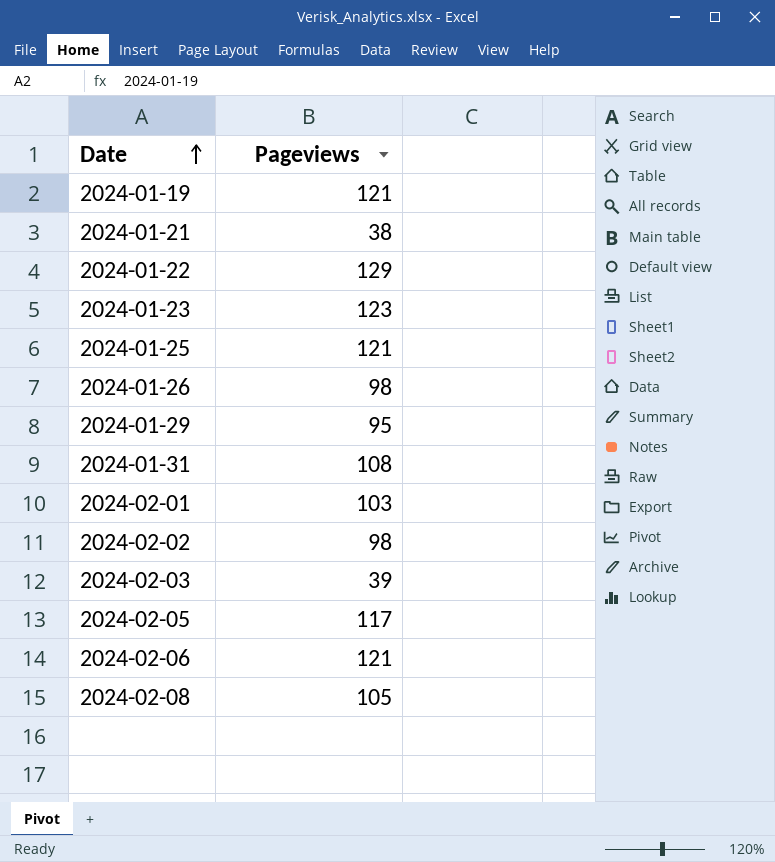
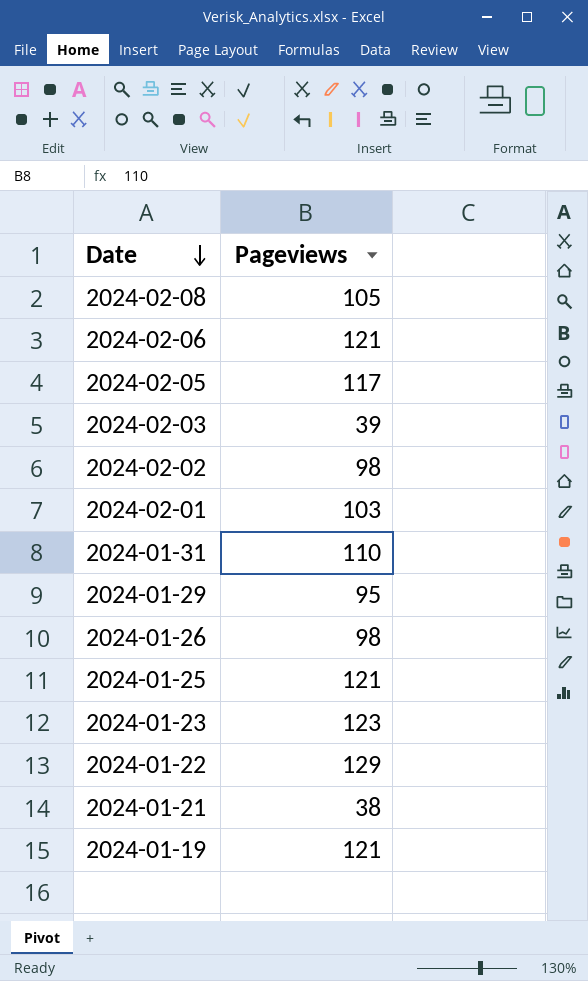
row order: Date ascending -> Date descending
2024-01-31 | Pageviews: 108 -> 110

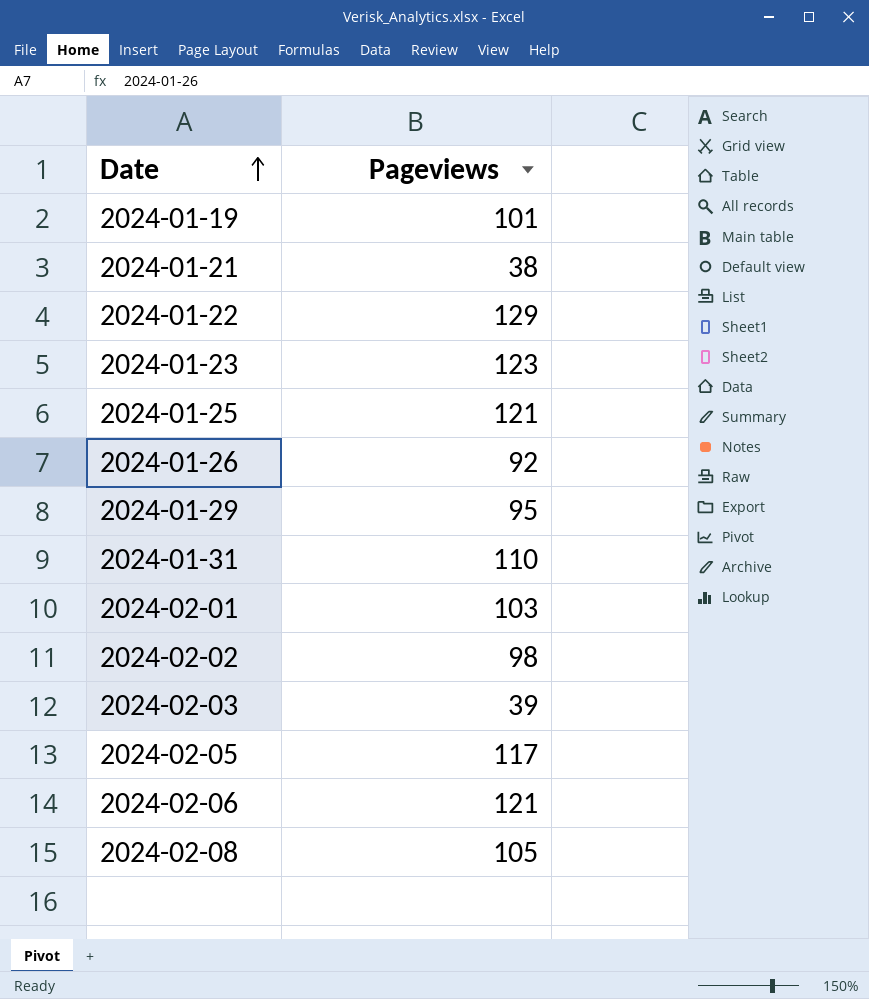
row order: Date descending -> Date ascending
2024-01-19 | Pageviews: 121 -> 101
2024-01-26 | Pageviews: 98 -> 92

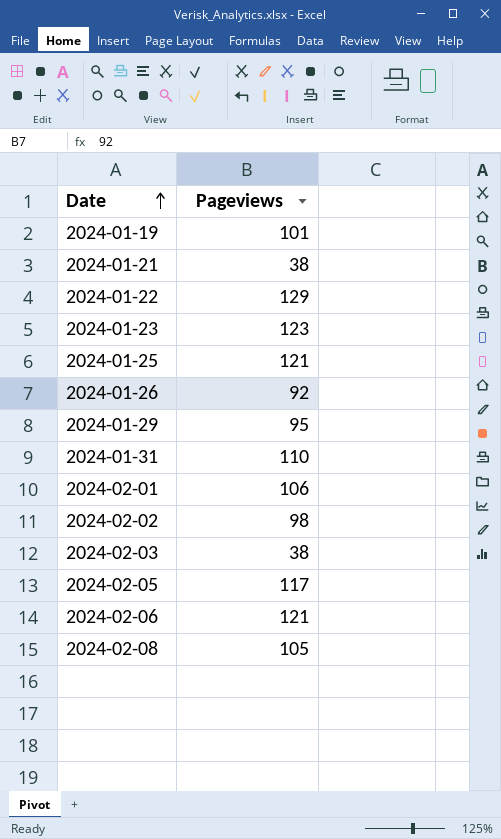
2024-02-01 | Pageviews: 103 -> 106
2024-02-03 | Pageviews: 39 -> 38

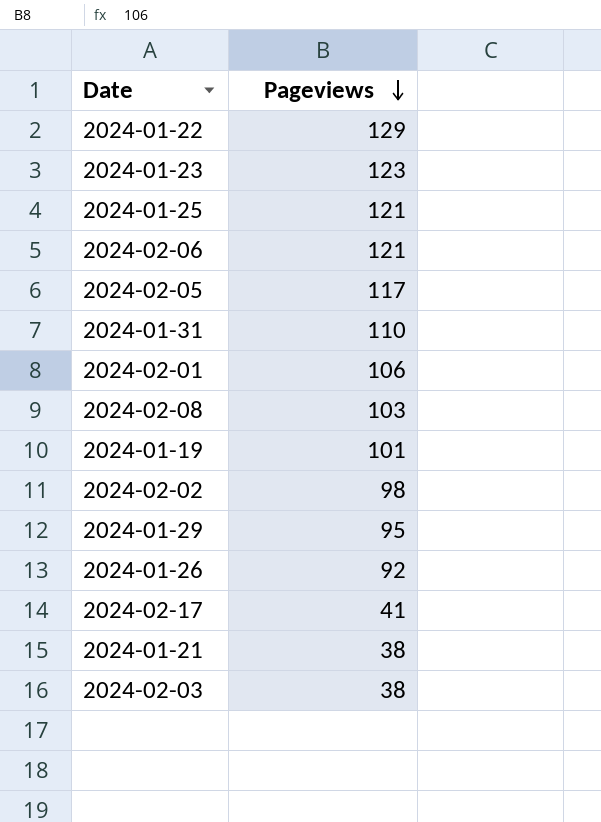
row order: Date ascending -> Pageviews descending
2024-02-08 | Pageviews: 105 -> 103
row 2024-02-17: none -> 41

